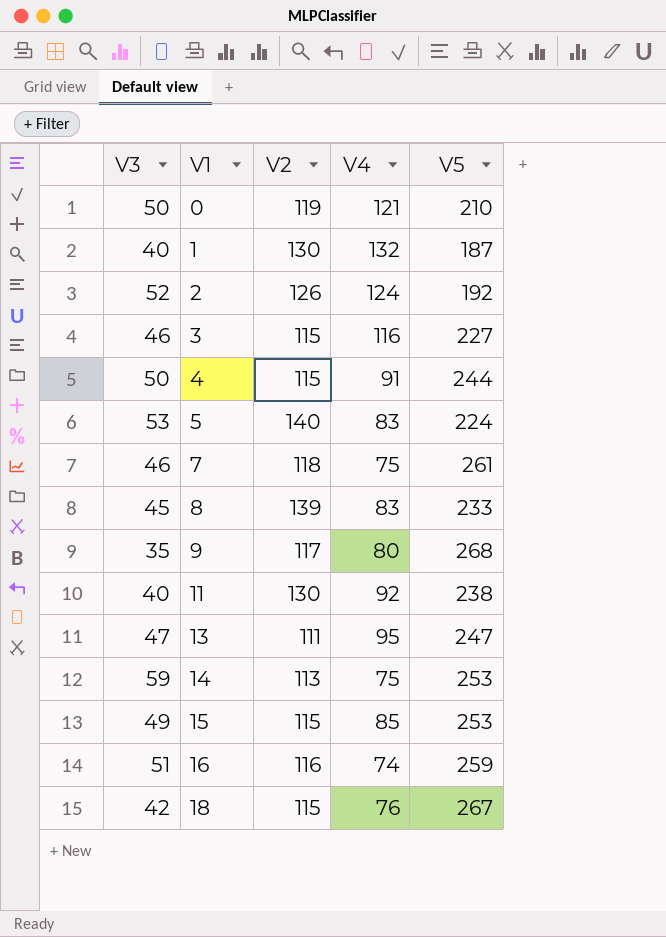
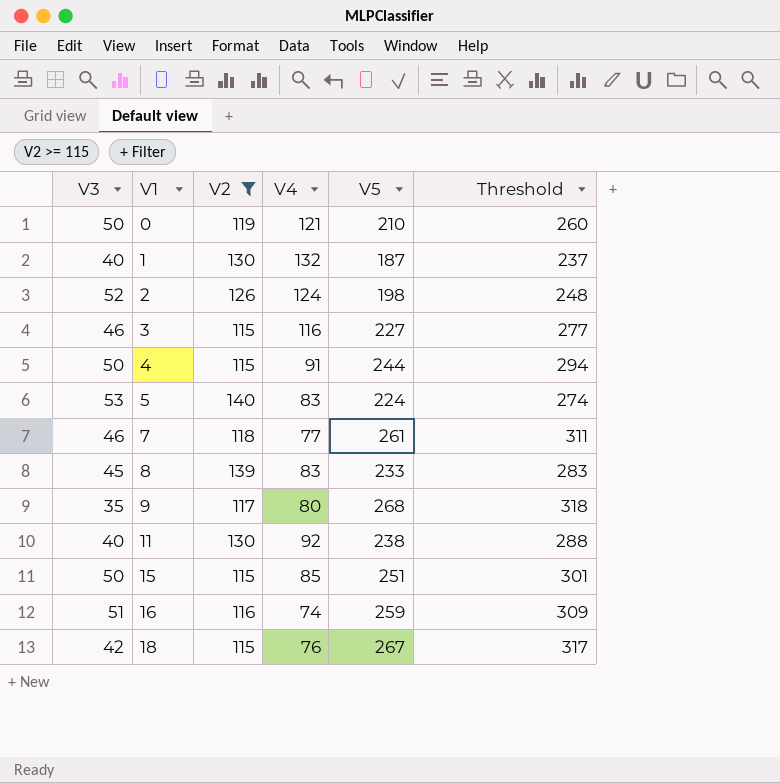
filter: none -> V2 >= 115
column Threshold | formula: none -> [V5] + 50
2 | V5: 192 -> 198
7 | V4: 75 -> 77
15 | V3: 49 -> 50
15 | V5: 253 -> 251

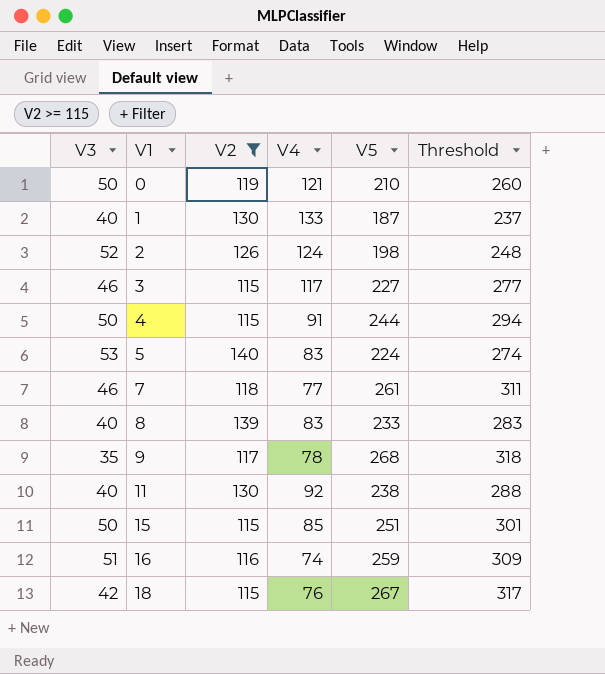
1 | V4: 132 -> 133
3 | V4: 116 -> 117
8 | V3: 45 -> 40
9 | V4: 80 -> 78

